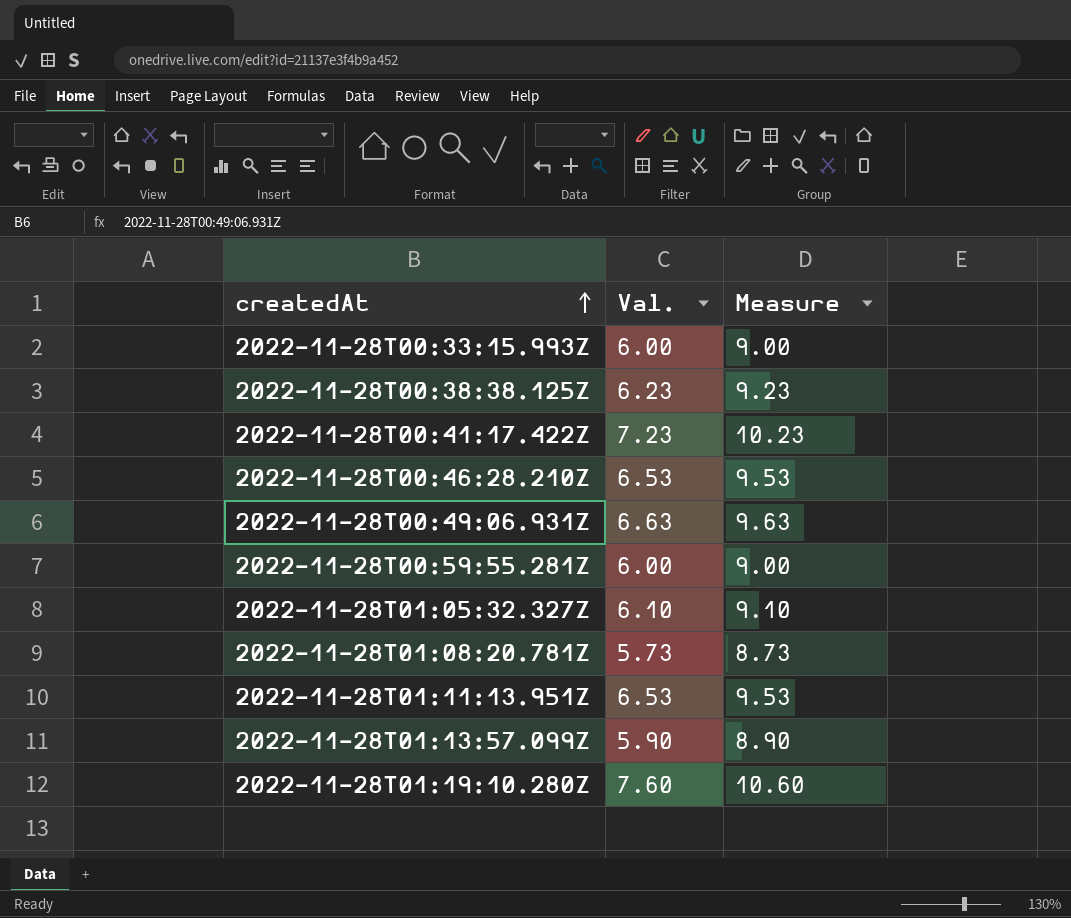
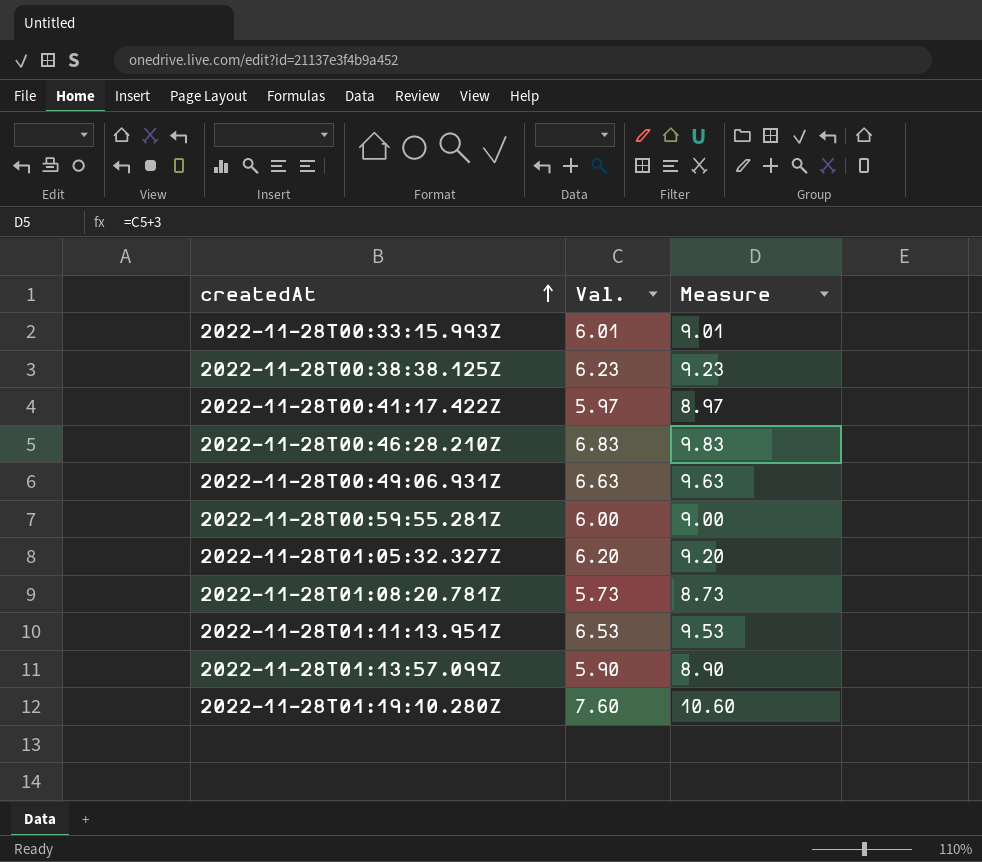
2022-11-28T00:33:15.993Z | Val.: 6.00 -> 6.01
2022-11-28T00:33:15.993Z | Measure: 9.00 -> 9.01
2022-11-28T00:41:17.422Z | Val.: 7.23 -> 5.97
2022-11-28T00:41:17.422Z | Measure: 10.23 -> 8.97
2022-11-28T00:46:28.210Z | Val.: 6.53 -> 6.83
2022-11-28T00:46:28.210Z | Measure: 9.53 -> 9.83
2022-11-28T01:05:32.327Z | Val.: 6.10 -> 6.20
2022-11-28T01:05:32.327Z | Measure: 9.10 -> 9.20

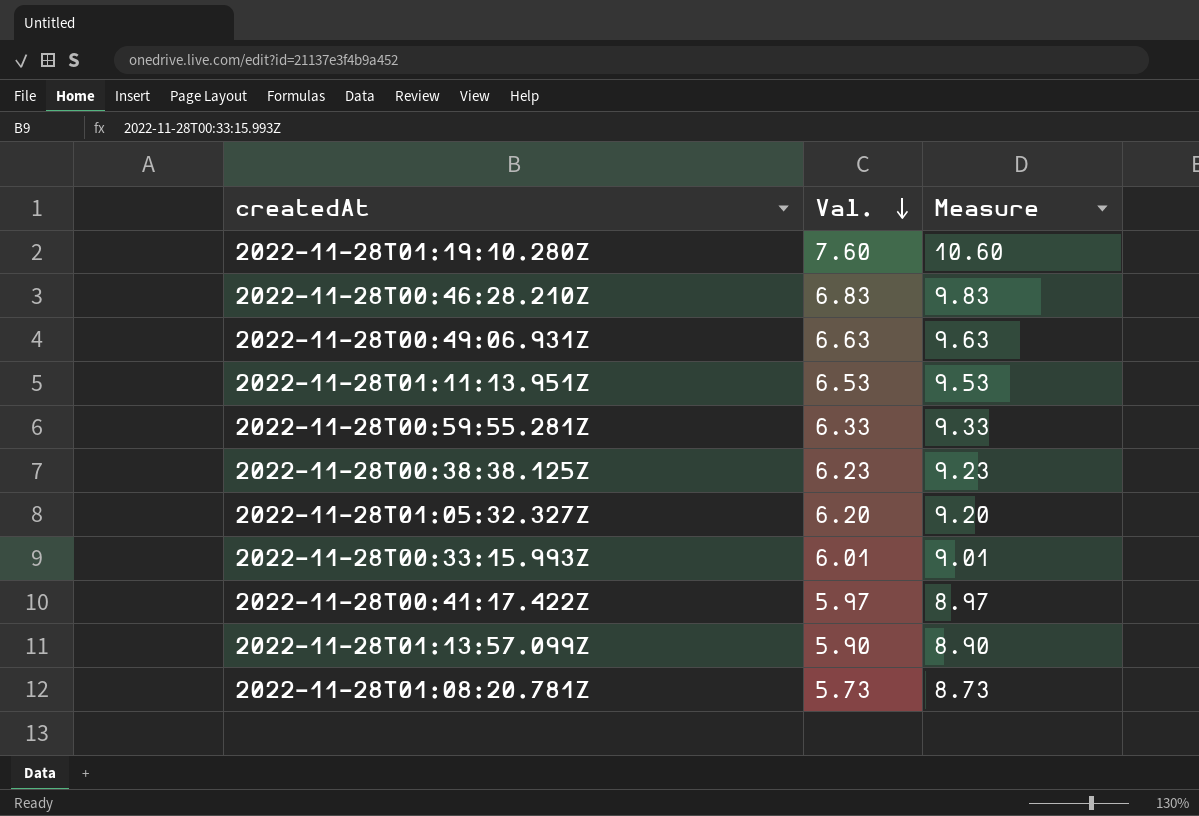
row order: createdAt ascending -> Val. descending
2022-11-28T00:59:55.281Z | Val.: 6.00 -> 6.33
2022-11-28T00:59:55.281Z | Measure: 9.00 -> 9.33

